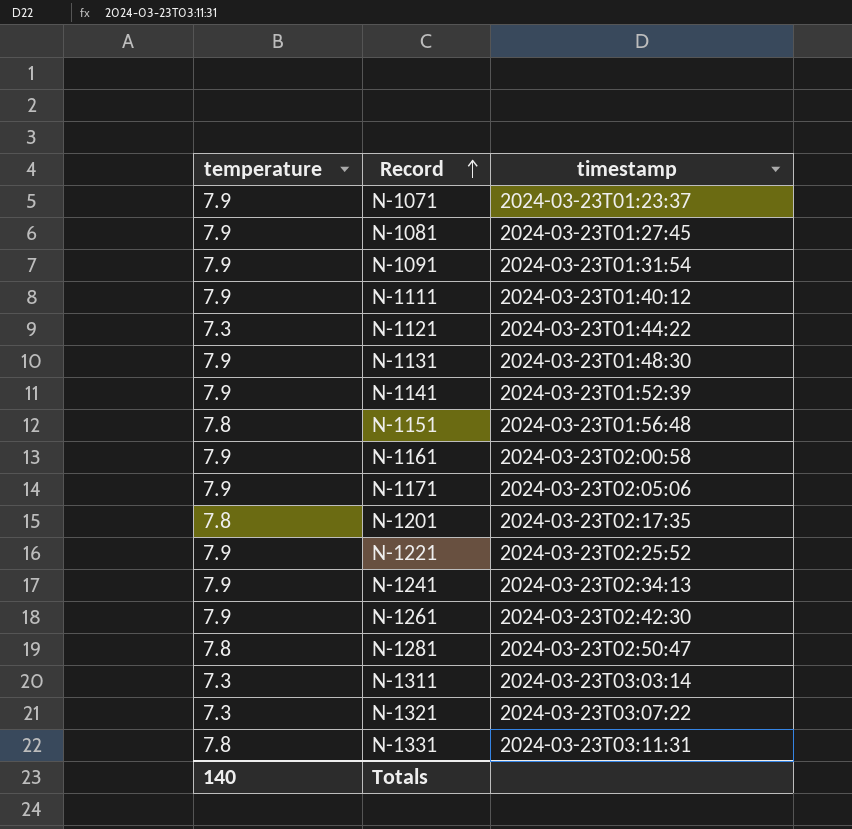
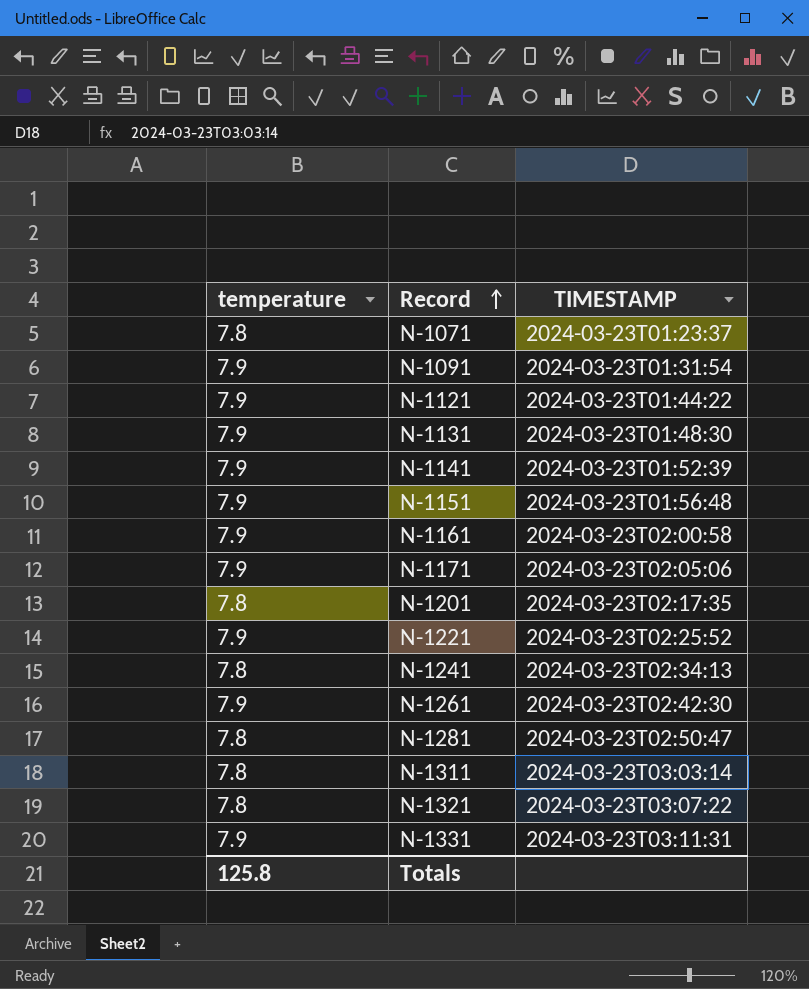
column name: timestamp -> TIMESTAMP
row N-1081: 7.9 | 2024-03-23T01:27:45 -> none
row N-1111: 7.9 | 2024-03-23T01:40:12 -> none
N-1071 | temperature: 7.9 -> 7.8
N-1121 | temperature: 7.3 -> 7.9
N-1151 | temperature: 7.8 -> 7.9
N-1241 | temperature: 7.9 -> 7.8
N-1311 | temperature: 7.3 -> 7.8
N-1321 | temperature: 7.3 -> 7.8
N-1331 | temperature: 7.8 -> 7.9
Totals | temperature: 140 -> 125.8

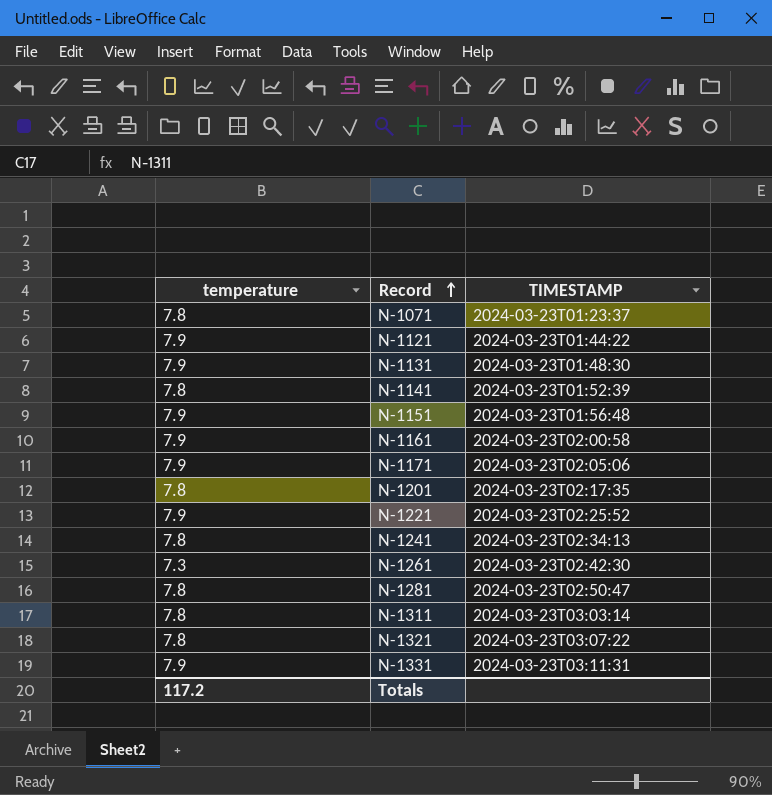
row N-1091: 7.9 | 2024-03-23T01:31:54 -> none
N-1141 | temperature: 7.9 -> 7.8
N-1261 | temperature: 7.9 -> 7.3
Totals | temperature: 125.8 -> 117.2

